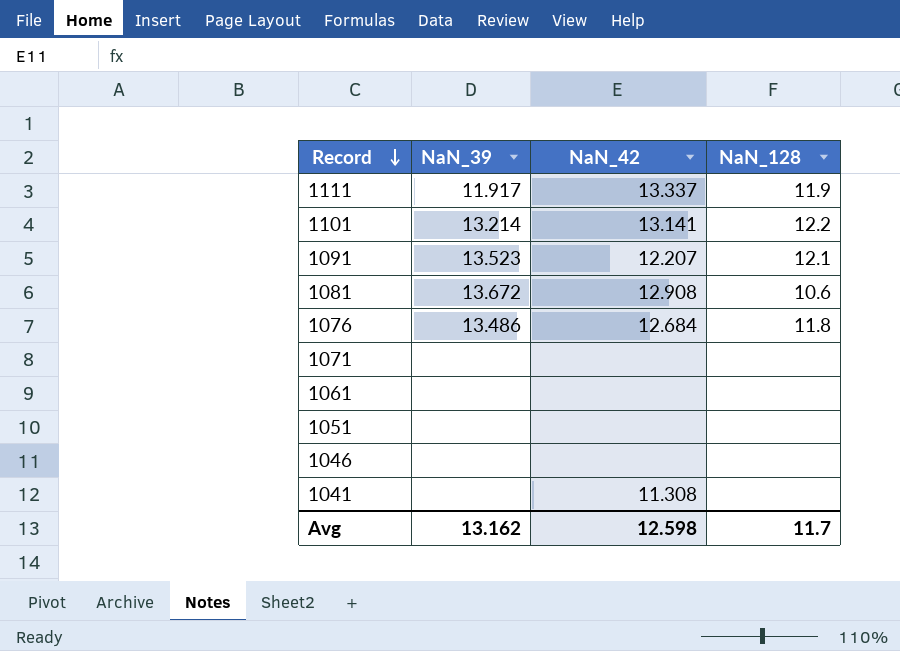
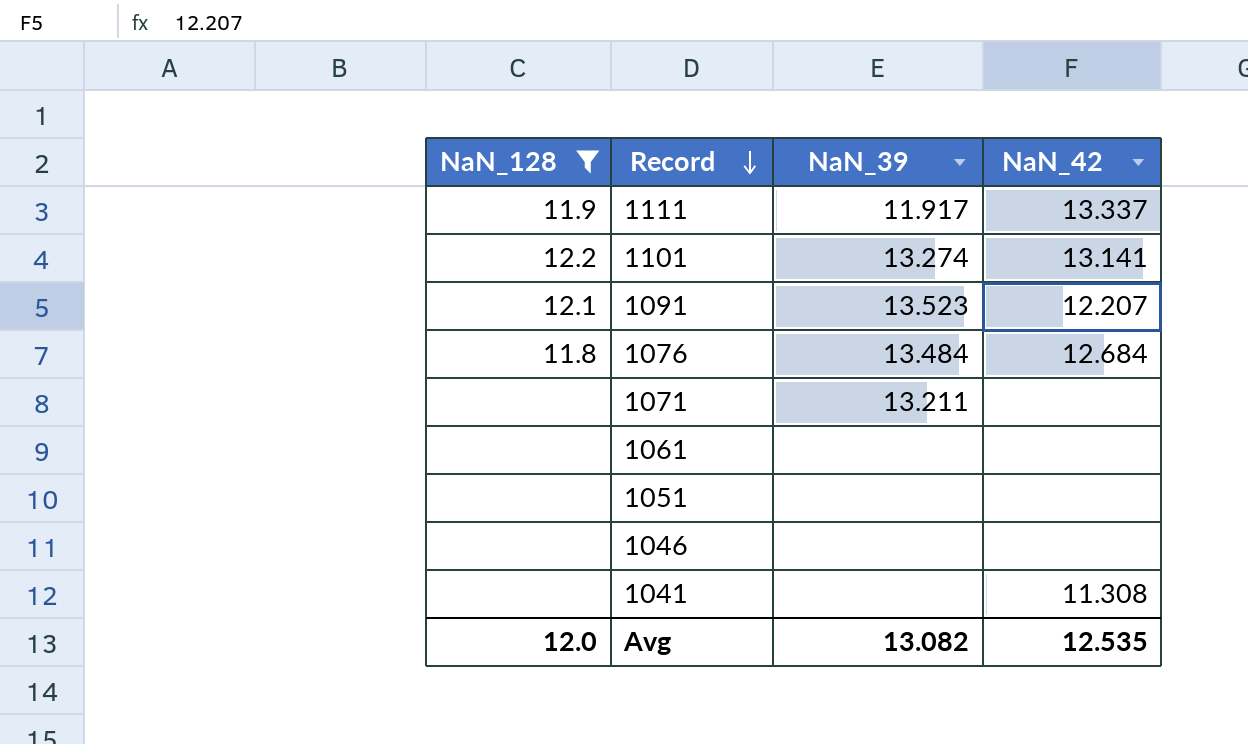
filter: none -> NaN_128 != 10.6
column NaN_128 | position: 4 -> 1
1101 | NaN_39: 13.214 -> 13.274
1076 | NaN_39: 13.486 -> 13.484
1071 | NaN_39: none -> 13.211
Avg | NaN_128: 11.7 -> 12.0
Avg | NaN_39: 13.162 -> 13.082
Avg | NaN_42: 12.598 -> 12.535

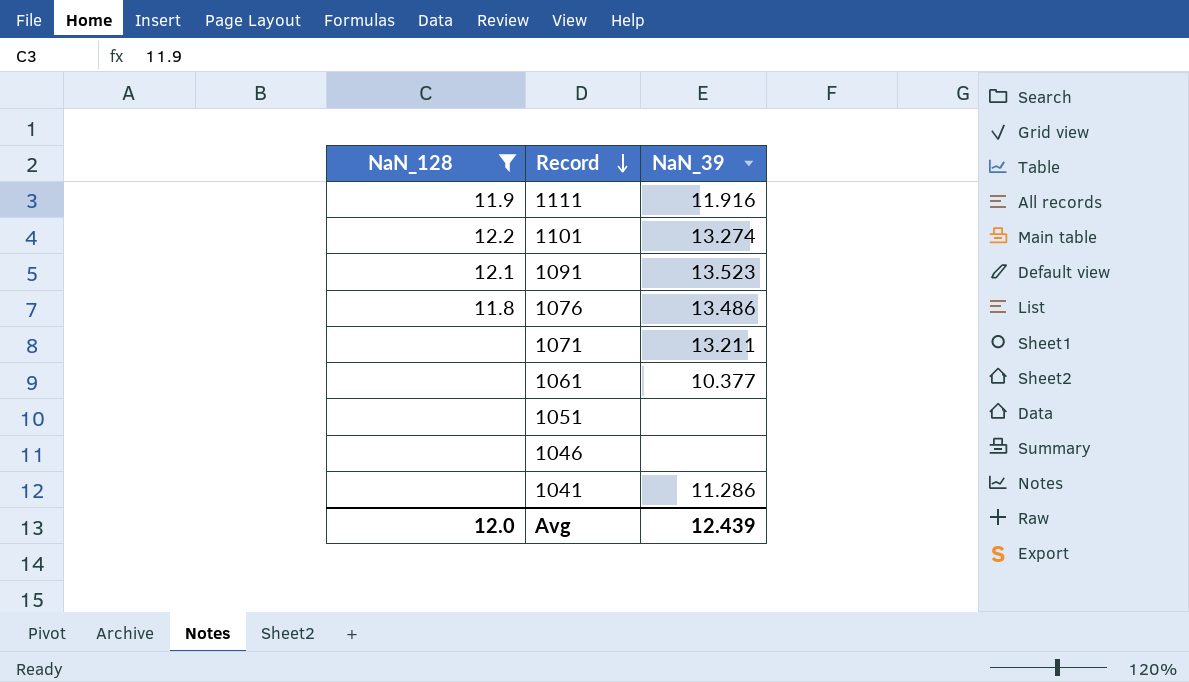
column NaN_42 | position: 4 -> none
1111 | NaN_39: 11.917 -> 11.916
1076 | NaN_39: 13.484 -> 13.486
1061 | NaN_39: none -> 10.377
1041 | NaN_39: none -> 11.286
Avg | NaN_39: 13.082 -> 12.439

